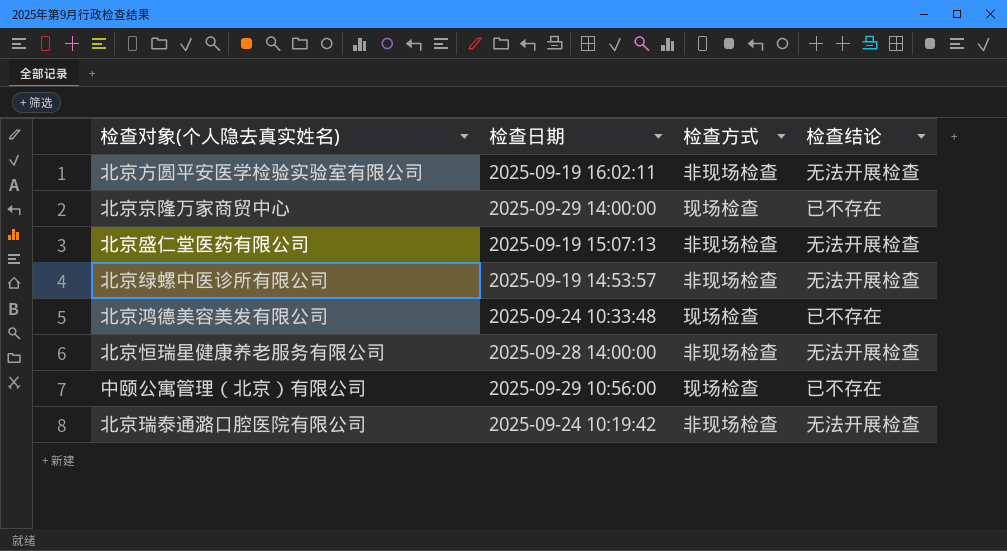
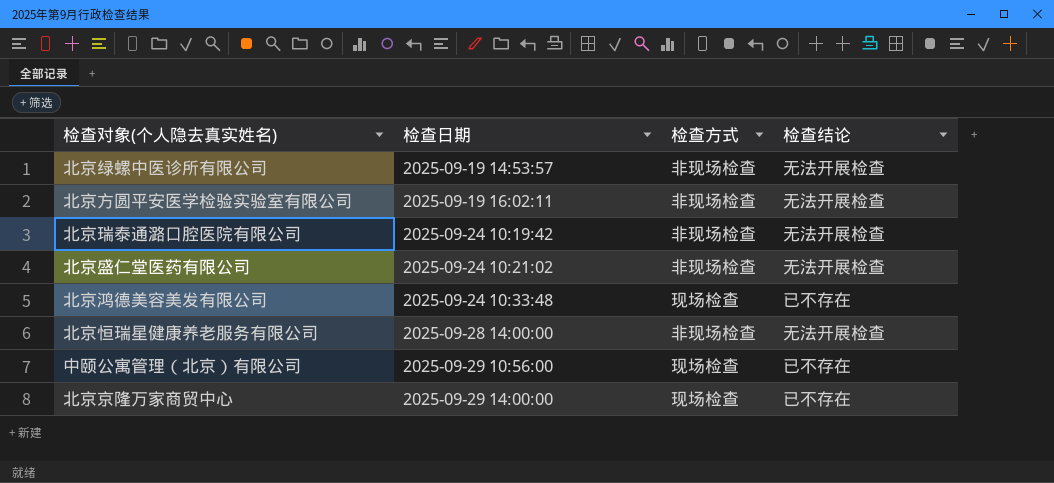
row order: none -> 检查日期 ascending
北京盛仁堂医药有限公司 | 检查日期: 2025-09-19 15:07:13 -> 2025-09-24 10:21:02

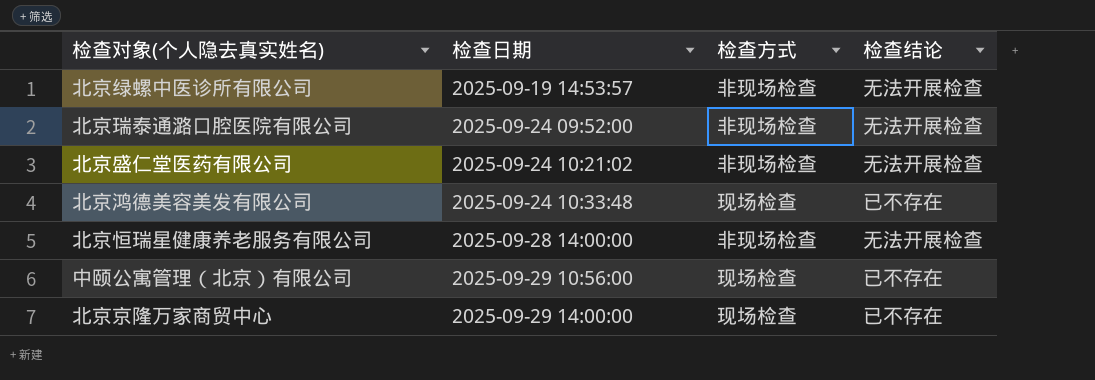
row 北京方圆平安医学检验实验室有限公司: 2025-09-19 16:02:11 | 非现场检查 | 无法开展检查 -> none
北京瑞泰通潞口腔医院有限公司 | 检查日期: 2025-09-24 10:19:42 -> 2025-09-24 09:52:00

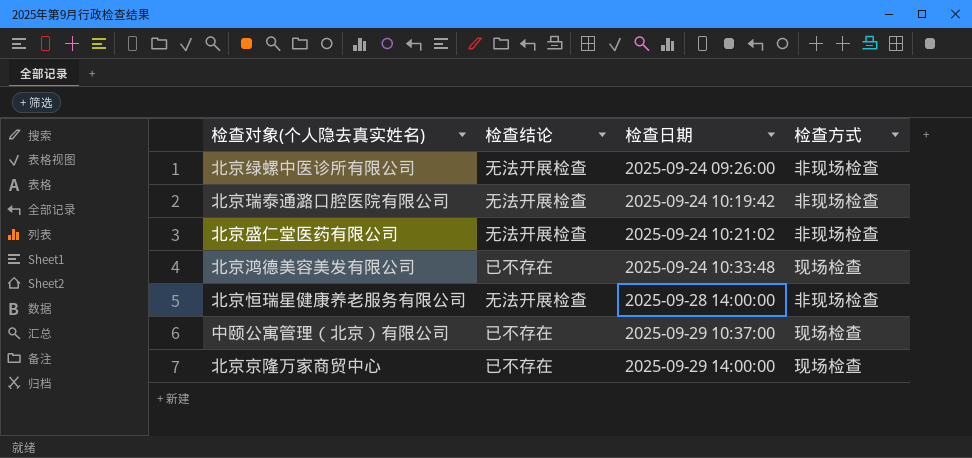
column 检查结论 | position: 4 -> 2
北京绿螺中医诊所有限公司 | 检查日期: 2025-09-19 14:53:57 -> 2025-09-24 09:26:00
北京瑞泰通潞口腔医院有限公司 | 检查日期: 2025-09-24 09:52:00 -> 2025-09-24 10:19:42
中颐公寓管理（北京）有限公司 | 检查日期: 2025-09-29 10:56:00 -> 2025-09-29 10:37:00

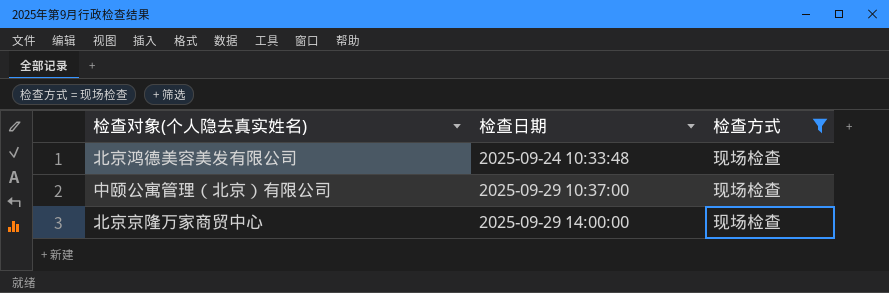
filter: none -> 检查方式 = 现场检查
column 检查结论 | position: 2 -> none

